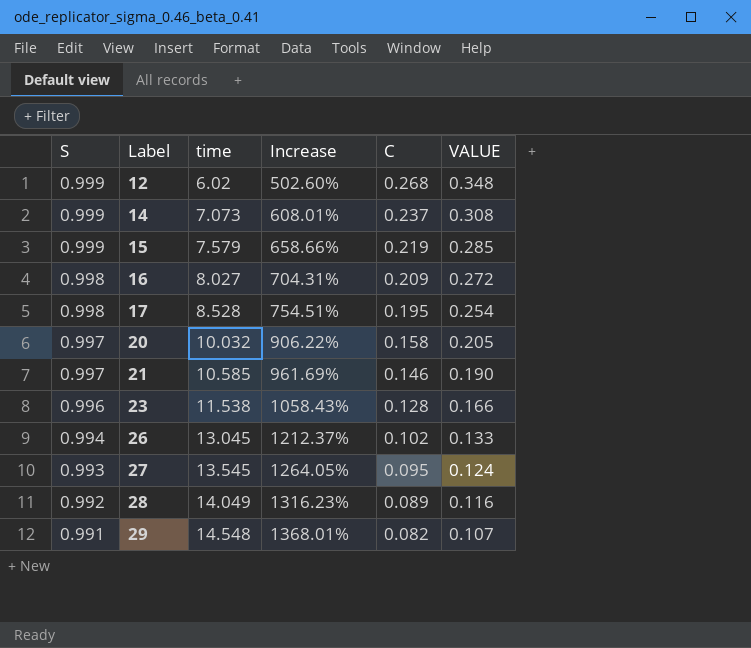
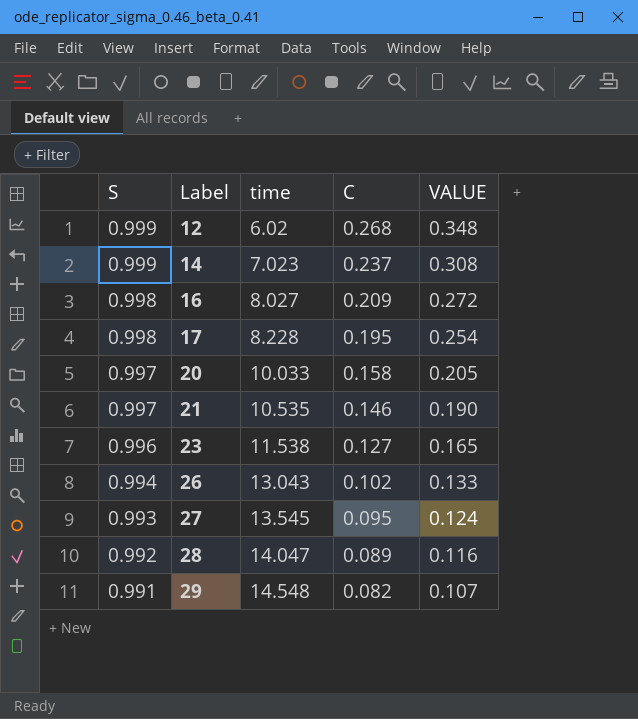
column Increase | formula: ([time] - [S]) / [S] -> none
row 15: 0.999 | 7.579 | 658.66% | 0.219 | 0.285 -> none
14 | time: 7.073 -> 7.023
17 | time: 8.528 -> 8.228
20 | time: 10.032 -> 10.033
21 | time: 10.585 -> 10.535
23 | C: 0.128 -> 0.127
23 | VALUE: 0.166 -> 0.165
26 | time: 13.045 -> 13.043
28 | time: 14.049 -> 14.047

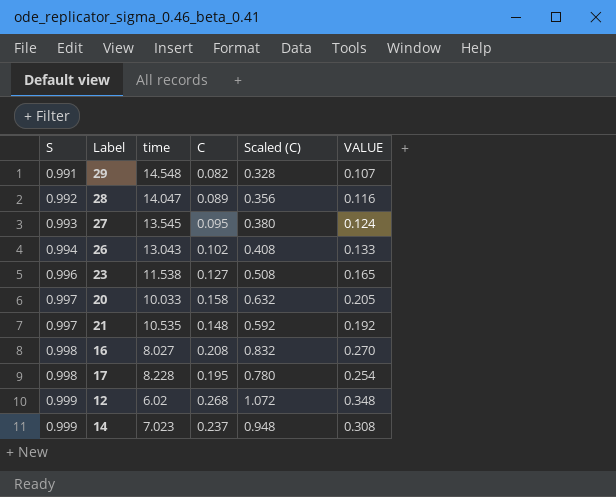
row order: S descending -> S ascending
column Scaled (C) | formula: none -> [C] * 4
21 | C: 0.146 -> 0.148
21 | VALUE: 0.190 -> 0.192
16 | C: 0.209 -> 0.208
16 | VALUE: 0.272 -> 0.270

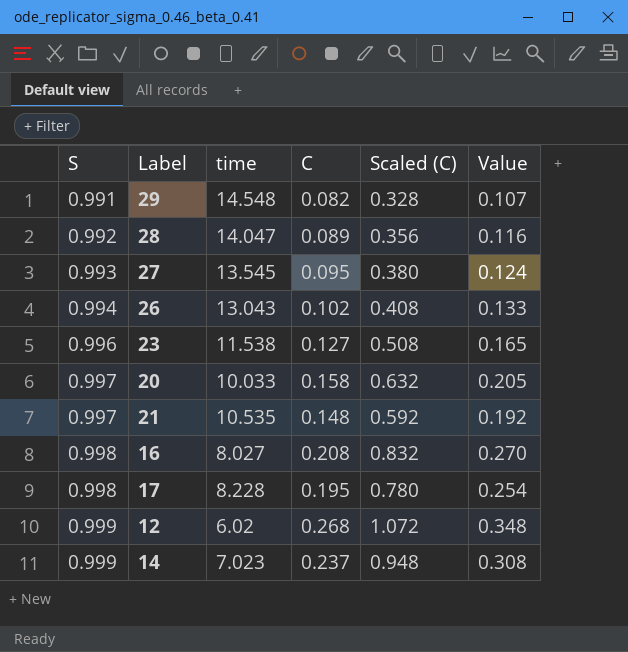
column name: VALUE -> Value

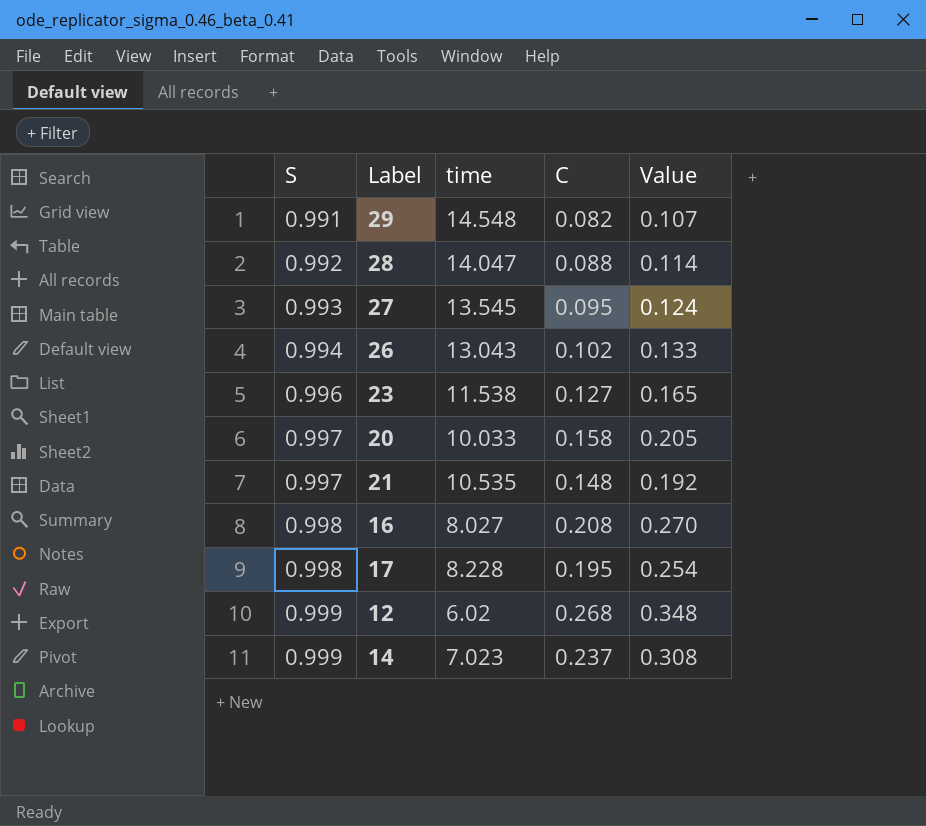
column Scaled (C) | formula: [C] * 4 -> none
28 | C: 0.089 -> 0.088
28 | Value: 0.116 -> 0.114

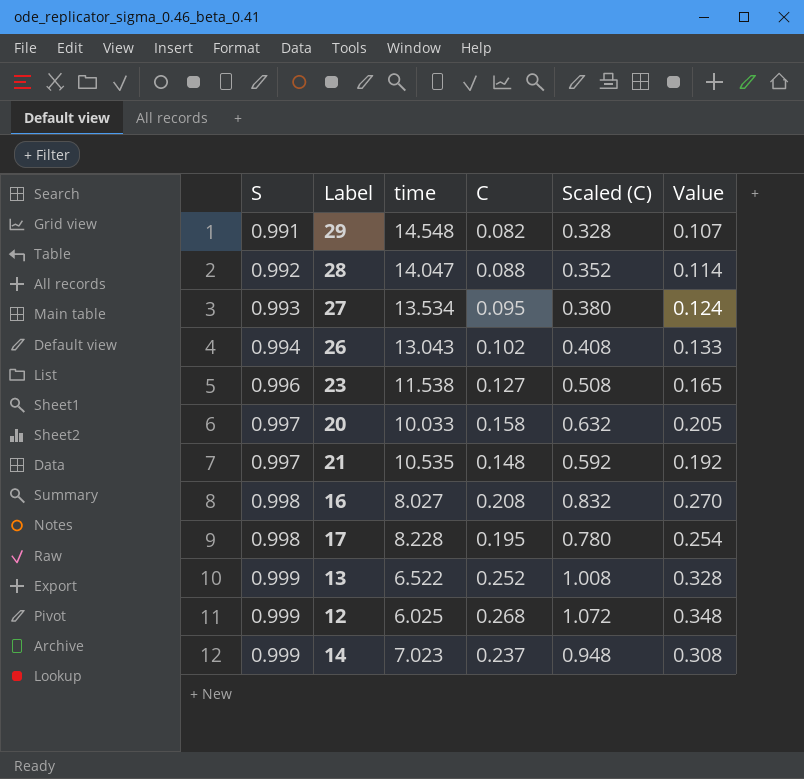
column Scaled (C) | formula: none -> [C] * 4
27 | time: 13.545 -> 13.534
row 13: none -> 0.999 | 6.522 | 0.252 | 1.008 | 0.328
12 | time: 6.02 -> 6.025

